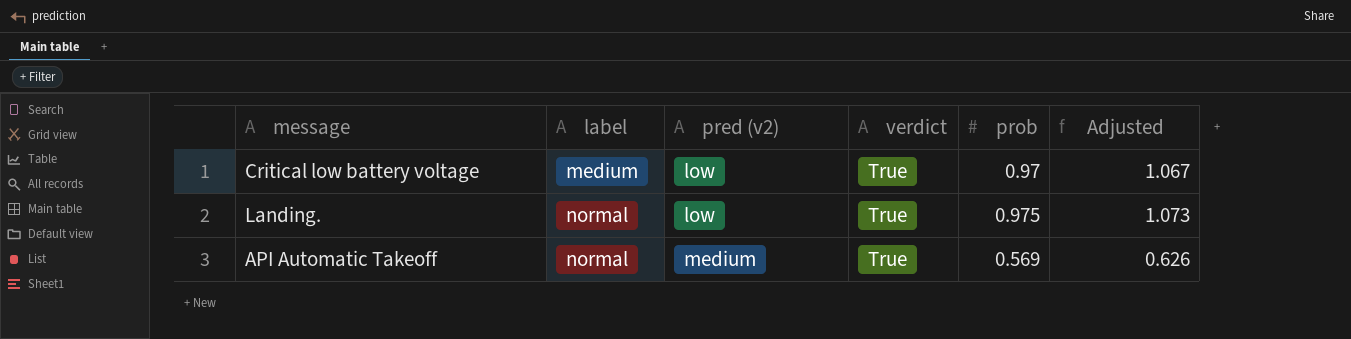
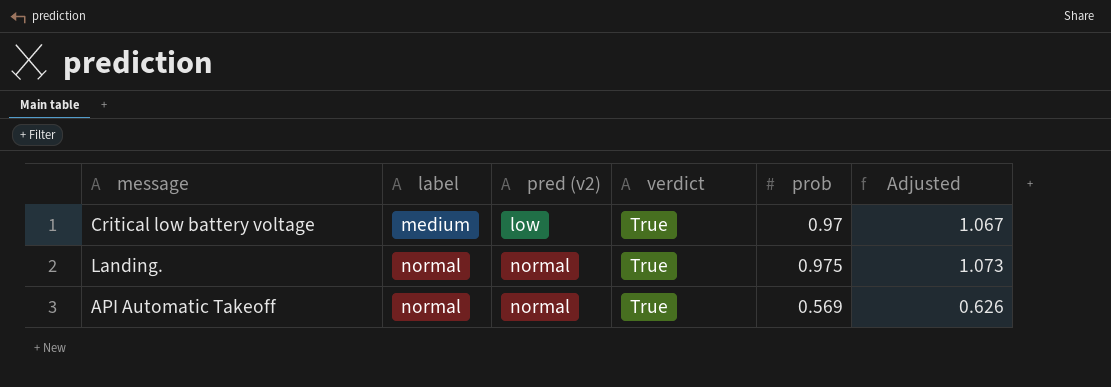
Landing. | pred (v2): low -> normal
API Automatic Takeoff | pred (v2): medium -> normal

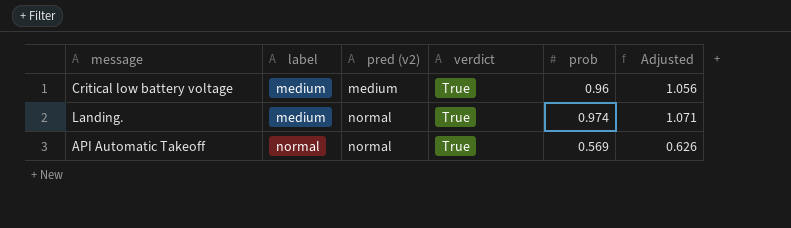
Critical low battery voltage | pred (v2): low -> medium
Critical low battery voltage | prob: 0.97 -> 0.96
Critical low battery voltage | Adjusted: 1.067 -> 1.056
Landing. | label: normal -> medium
Landing. | prob: 0.975 -> 0.974
Landing. | Adjusted: 1.073 -> 1.071

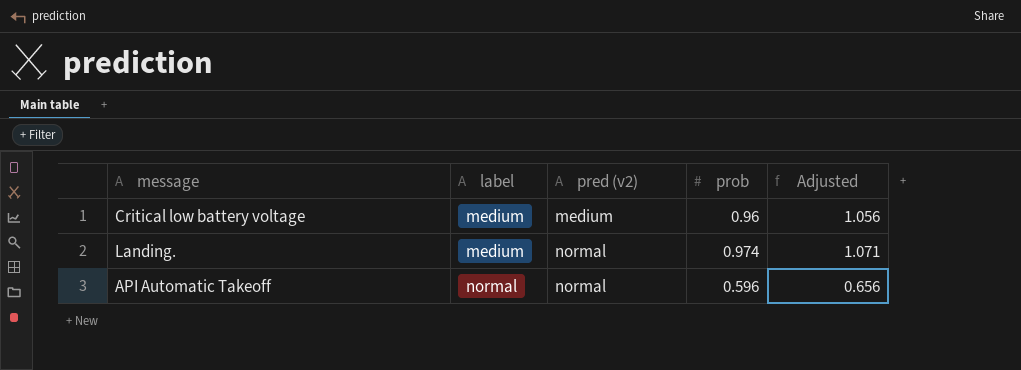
column verdict | position: 4 -> none
API Automatic Takeoff | prob: 0.569 -> 0.596
API Automatic Takeoff | Adjusted: 0.626 -> 0.656

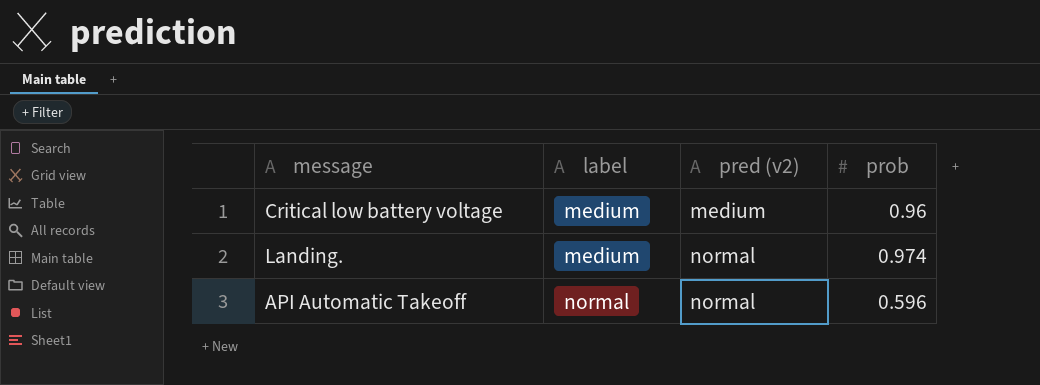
column Adjusted | formula: [prob] * 1.1 -> none

